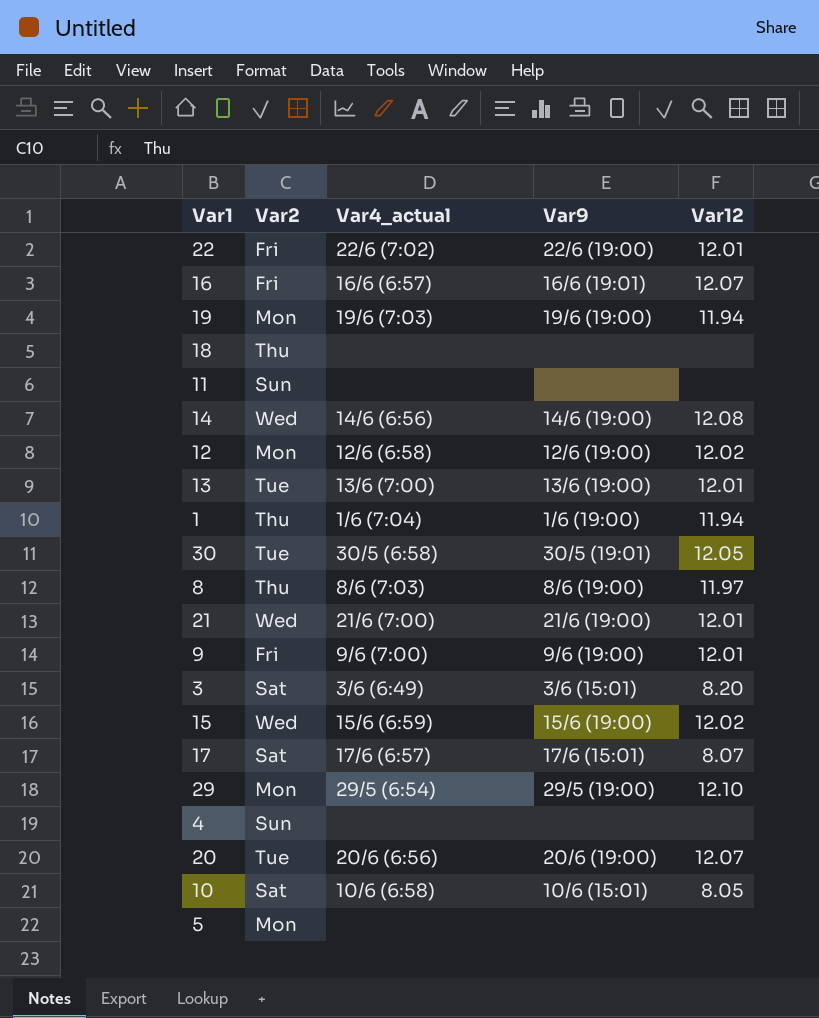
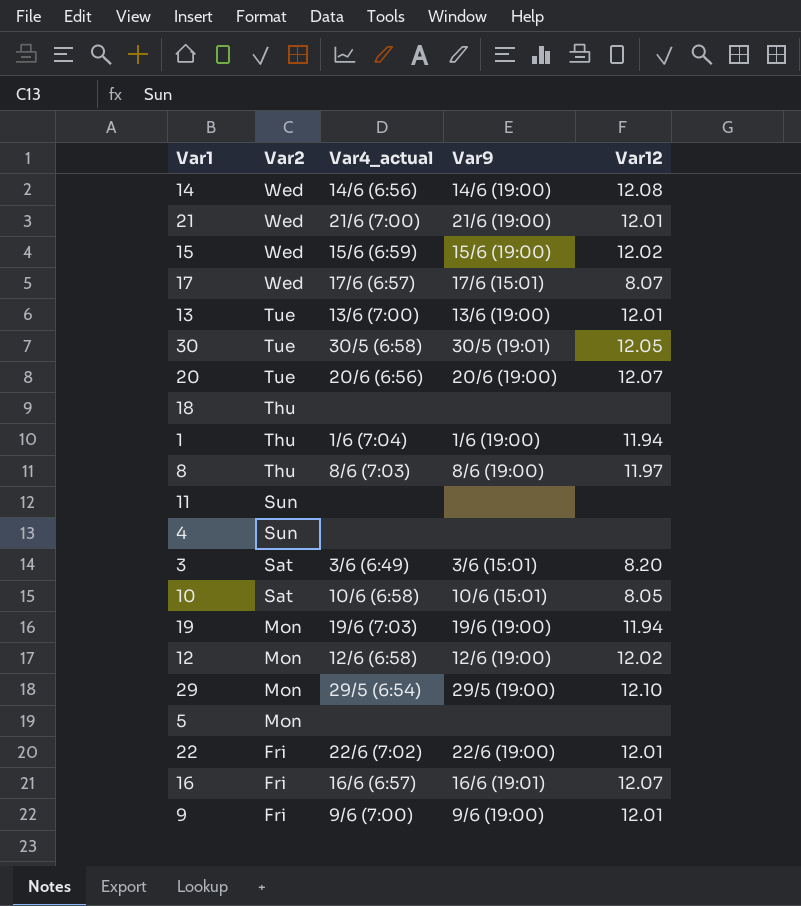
row order: none -> Var2 descending
17 | Var2: Sat -> Wed

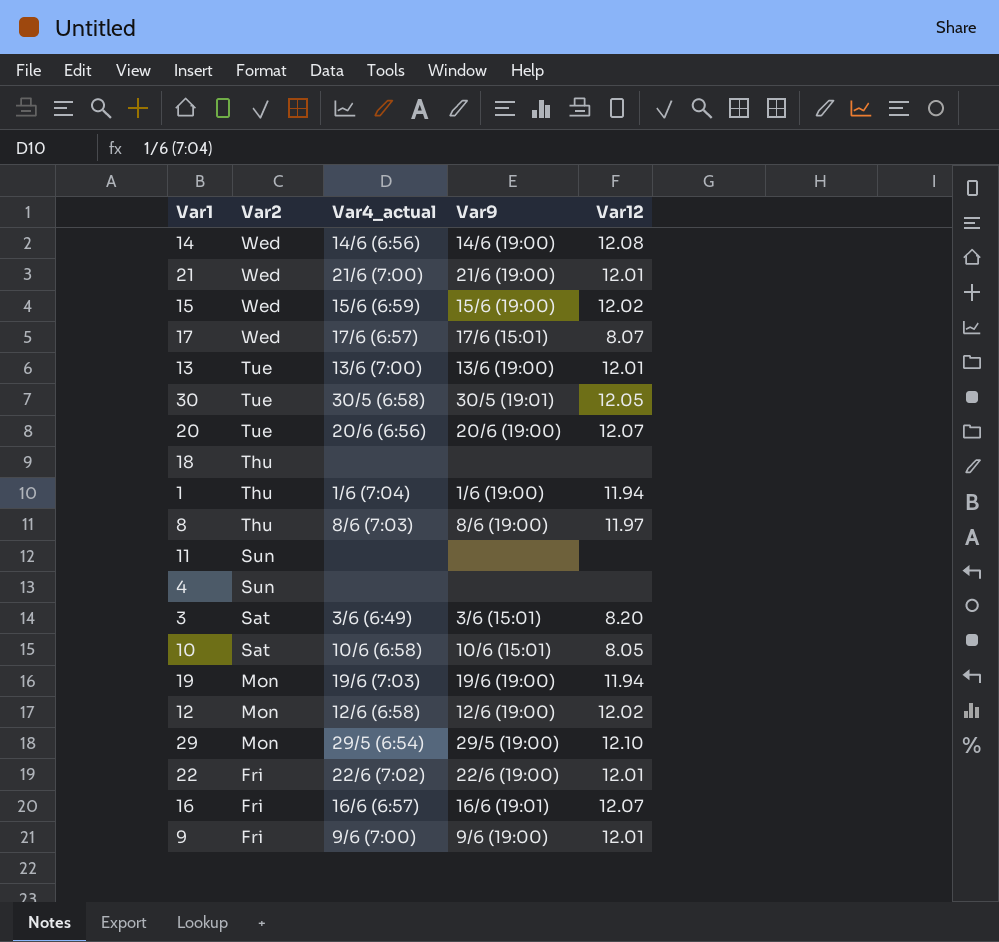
row 5: Mon | none | none | none -> none

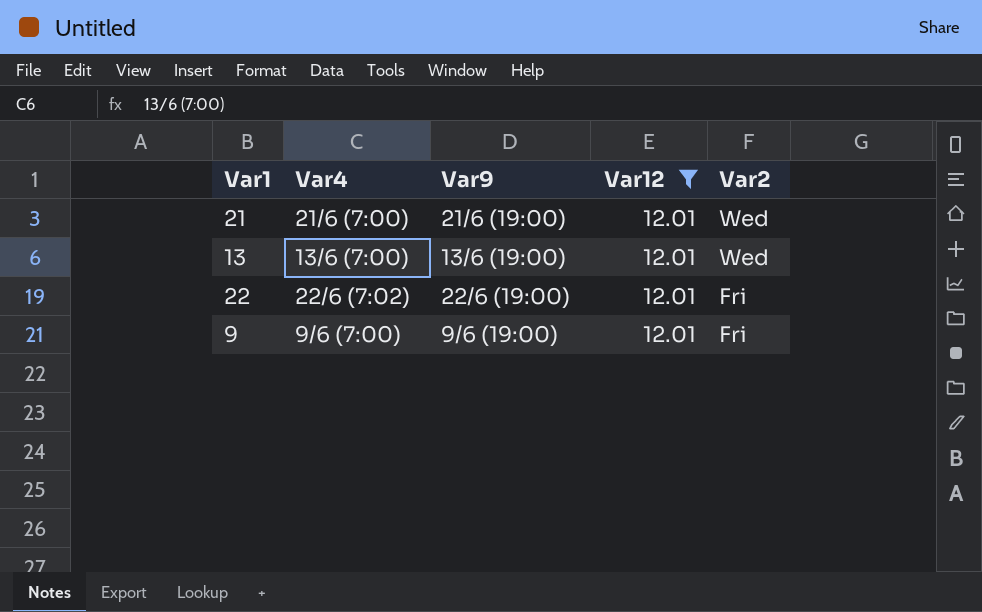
filter: none -> Var12 = 12.01
column name: Var4_actual -> Var4
column Var2 | position: 2 -> 5
13 | Var2: Tue -> Wed

